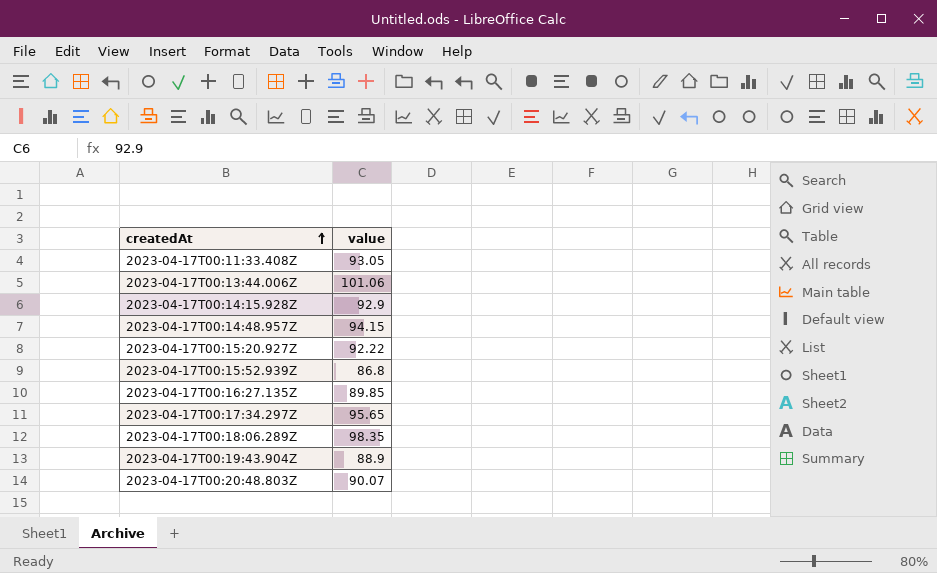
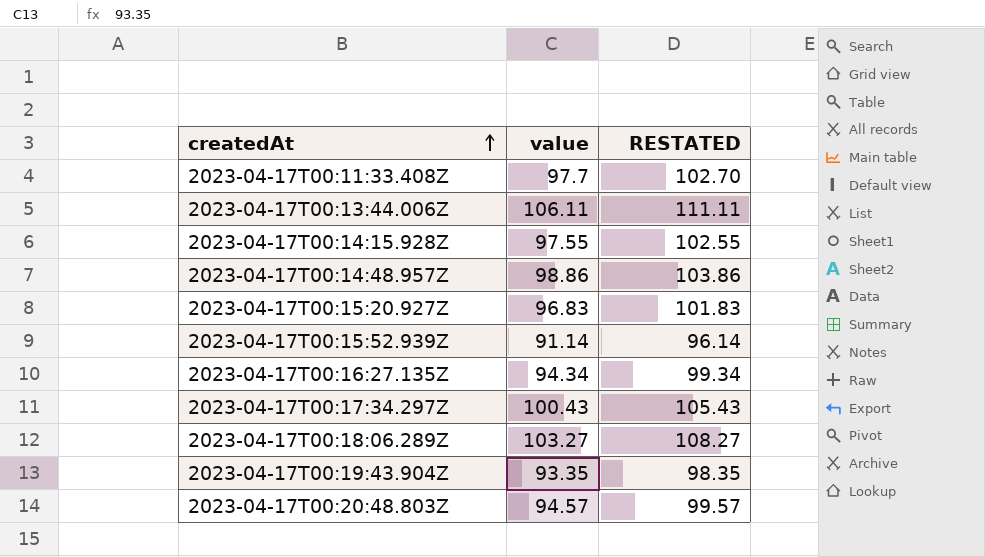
column RESTATED | formula: none -> [value] + 5
2023-04-17T00:11:33.408Z | value: 93.05 -> 97.7
2023-04-17T00:13:44.006Z | value: 101.06 -> 106.11
2023-04-17T00:14:15.928Z | value: 92.9 -> 97.55
2023-04-17T00:14:48.957Z | value: 94.15 -> 98.86
2023-04-17T00:15:20.927Z | value: 92.22 -> 96.83
2023-04-17T00:15:52.939Z | value: 86.8 -> 91.14
2023-04-17T00:16:27.135Z | value: 89.85 -> 94.34
2023-04-17T00:17:34.297Z | value: 95.65 -> 100.43
2023-04-17T00:18:06.289Z | value: 98.35 -> 103.27
2023-04-17T00:19:43.904Z | value: 88.9 -> 93.35
2023-04-17T00:20:48.803Z | value: 90.07 -> 94.57

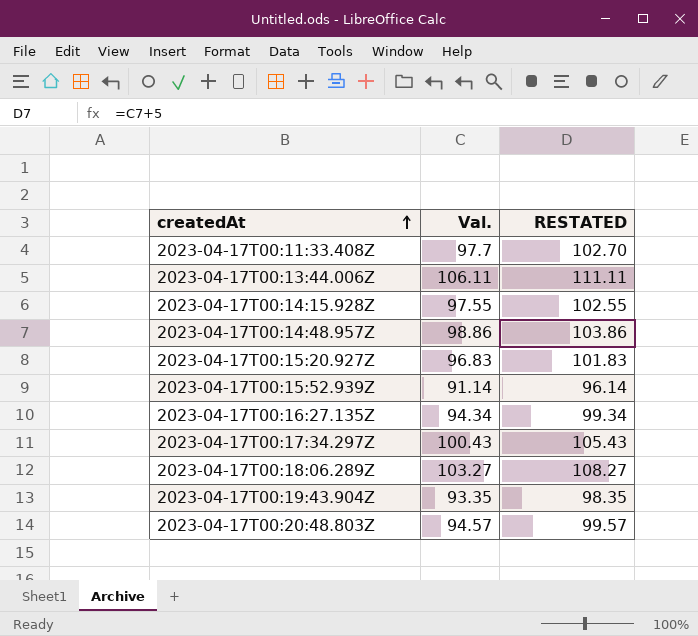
column name: value -> Val.

